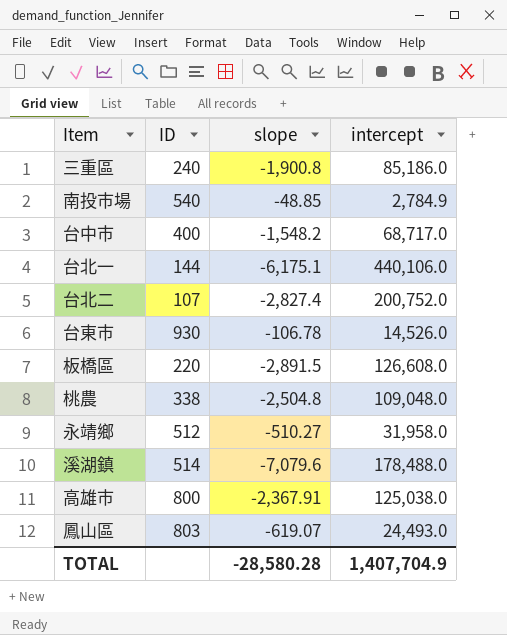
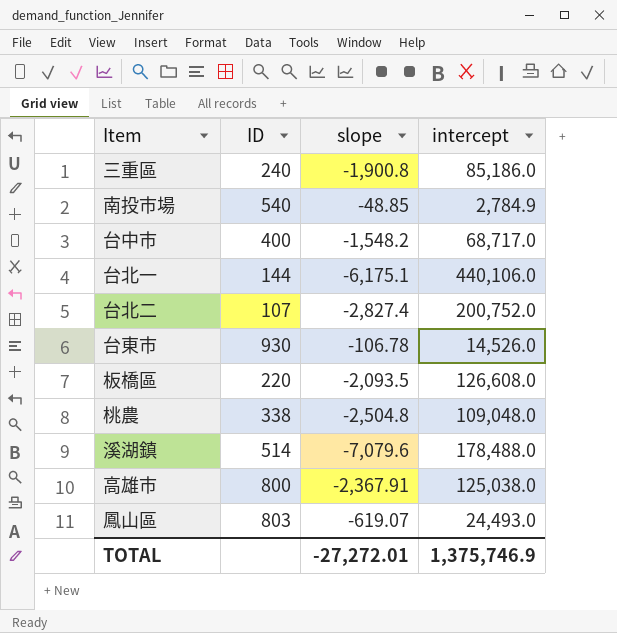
row 永靖鄉: 512 | -510.27 | 31,958.0 -> none
板橋區 | slope: -2,891.5 -> -2,093.5
TOTAL | slope: -28,580.28 -> -27,272.01
TOTAL | intercept: 1,407,704.9 -> 1,375,746.9

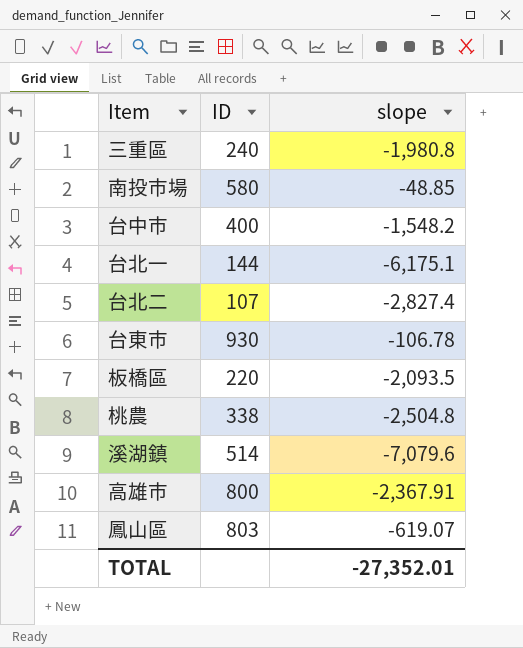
column intercept | position: 4 -> none
三重區 | slope: -1,900.8 -> -1,980.8
南投市場 | ID: 540 -> 580
TOTAL | slope: -27,272.01 -> -27,352.01

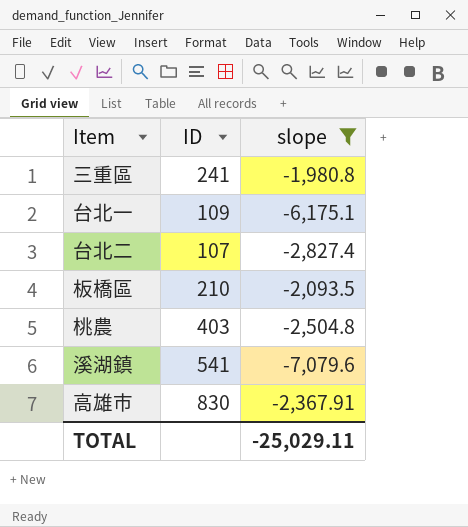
filter: none -> slope <= -1,980.8
三重區 | ID: 240 -> 241
台北一 | ID: 144 -> 109
板橋區 | ID: 220 -> 210
桃農 | ID: 338 -> 403
溪湖鎮 | ID: 514 -> 541
高雄市 | ID: 800 -> 830
TOTAL | slope: -27,352.01 -> -25,029.11

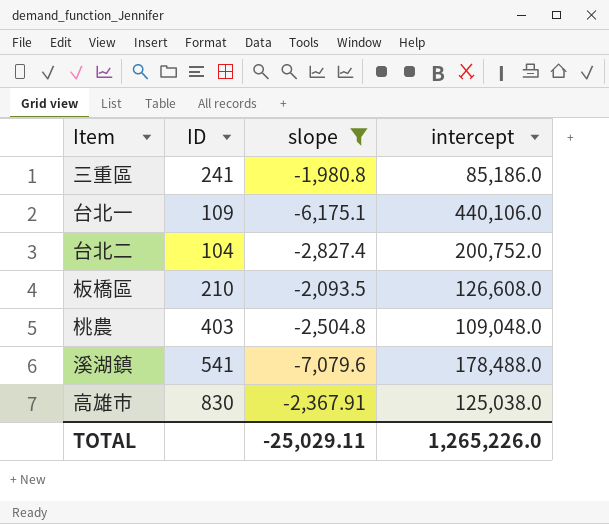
column intercept | position: none -> 4
台北二 | ID: 107 -> 104

